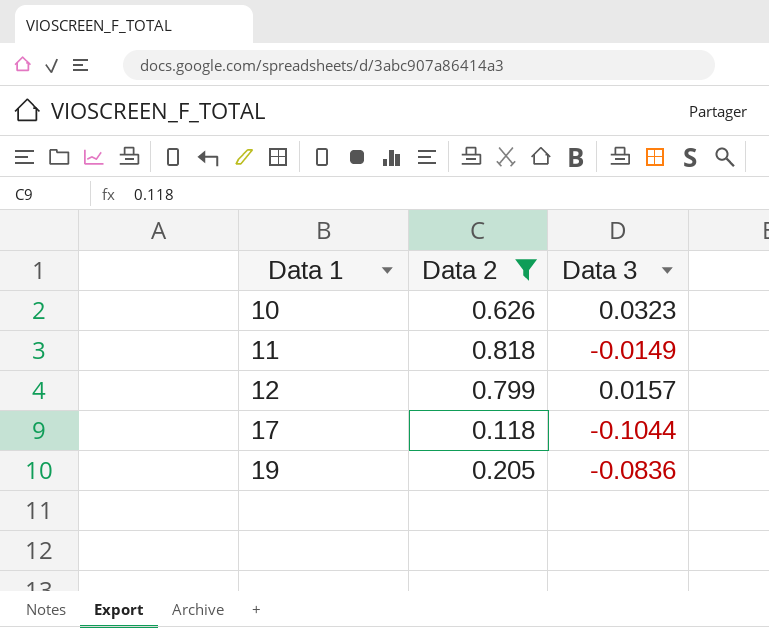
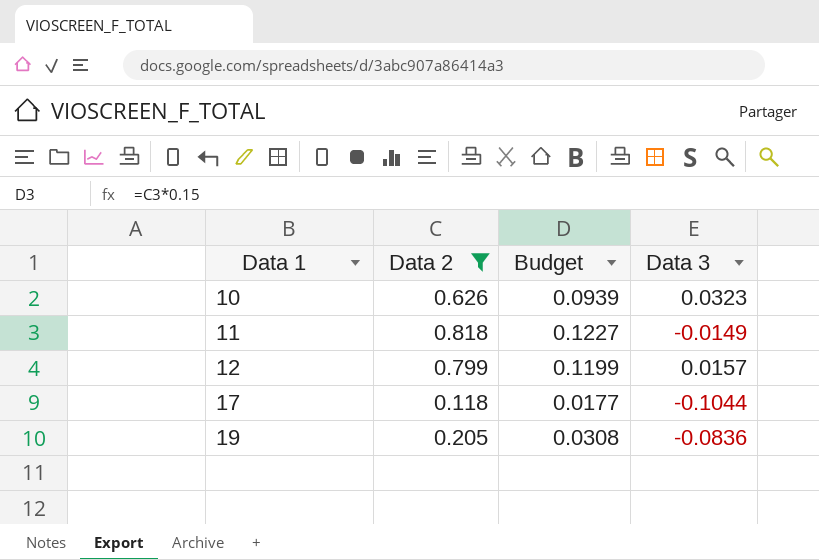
column Budget | formula: none -> [Data 2] * 0.15

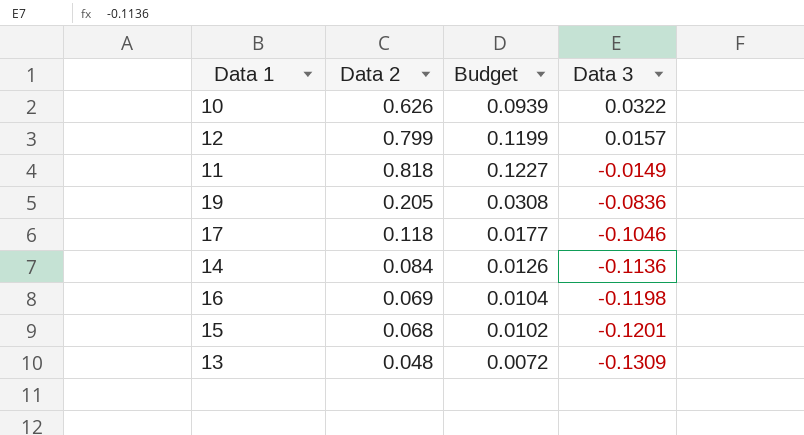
filter: Data 2 >= 0.118 -> none
row order: Data 1 ascending -> Data 3 descending
10 | Data 3: 0.0323 -> 0.0322
17 | Data 3: -0.1044 -> -0.1046

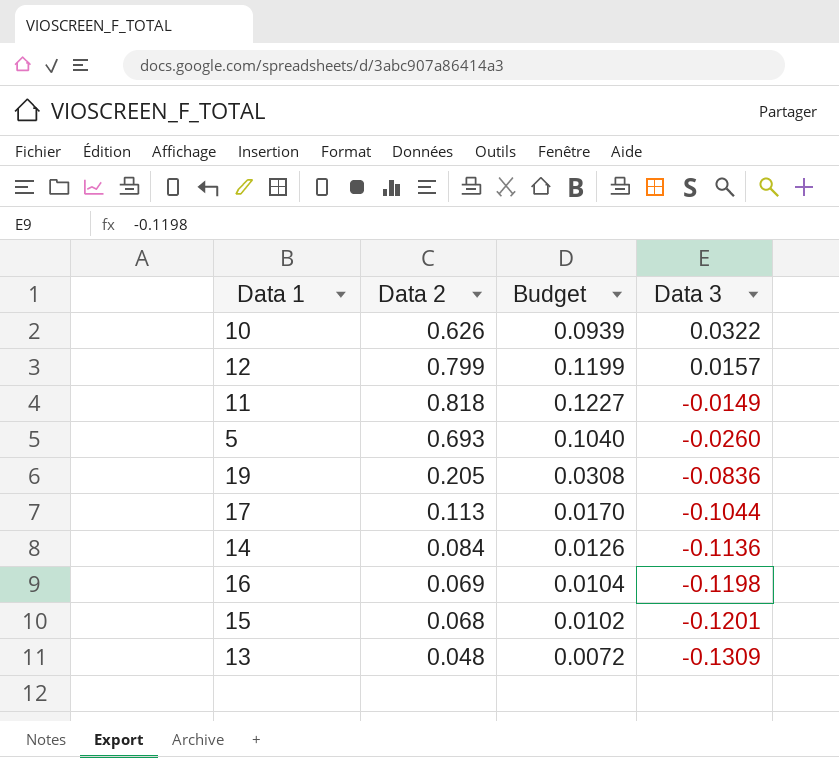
row 5: none -> 0.693 | 0.1040 | -0.0260
17 | Data 2: 0.118 -> 0.113
17 | Budget: 0.0177 -> 0.0170
17 | Data 3: -0.1046 -> -0.1044

